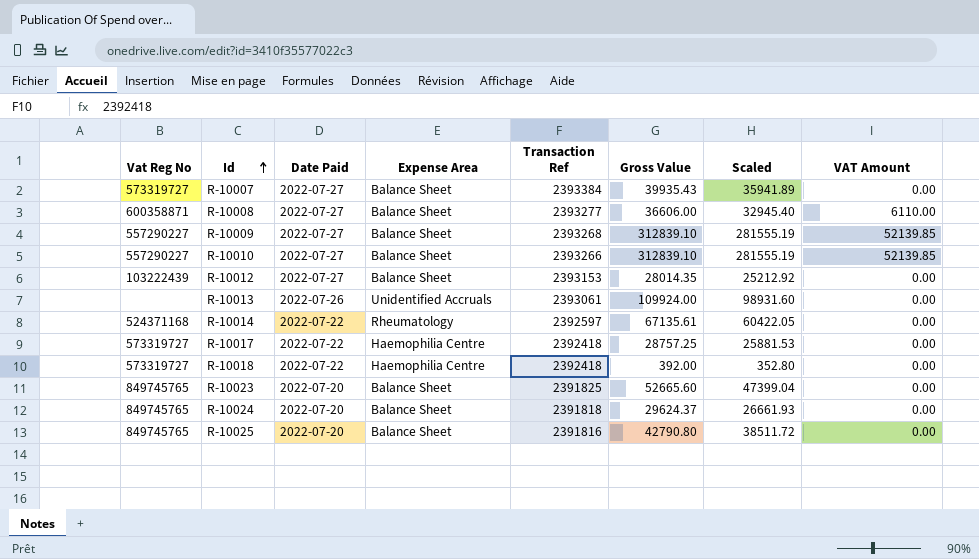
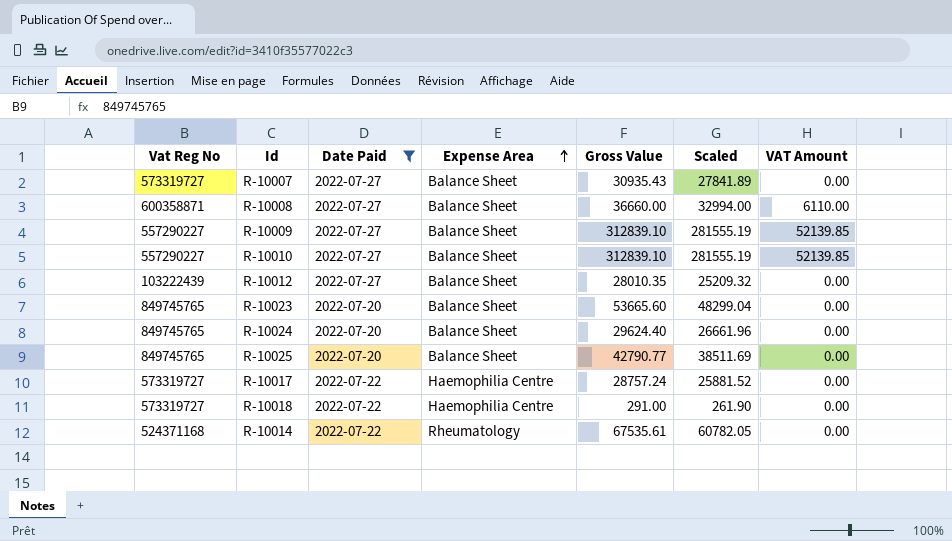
filter: none -> Date Paid != 2022-07-26
row order: Id ascending -> Expense Area ascending
column Transaction Ref | position: 5 -> none
R-10007 | Gross Value: 39935.43 -> 30935.43
R-10007 | Scaled: 35941.89 -> 27841.89
R-10008 | Gross Value: 36606.00 -> 36660.00
R-10008 | Scaled: 32945.40 -> 32994.00
R-10012 | Gross Value: 28014.35 -> 28010.35
R-10012 | Scaled: 25212.92 -> 25209.32
R-10023 | Gross Value: 52665.60 -> 53665.60
R-10023 | Scaled: 47399.04 -> 48299.04
R-10024 | Gross Value: 29624.37 -> 29624.40
R-10024 | Scaled: 26661.93 -> 26661.96
R-10025 | Gross Value: 42790.80 -> 42790.77
R-10025 | Scaled: 38511.72 -> 38511.69
R-10017 | Gross Value: 28757.25 -> 28757.24
R-10017 | Scaled: 25881.53 -> 25881.52
R-10018 | Gross Value: 392.00 -> 291.00
R-10018 | Scaled: 352.80 -> 261.90
R-10014 | Gross Value: 67135.61 -> 67535.61
R-10014 | Scaled: 60422.05 -> 60782.05

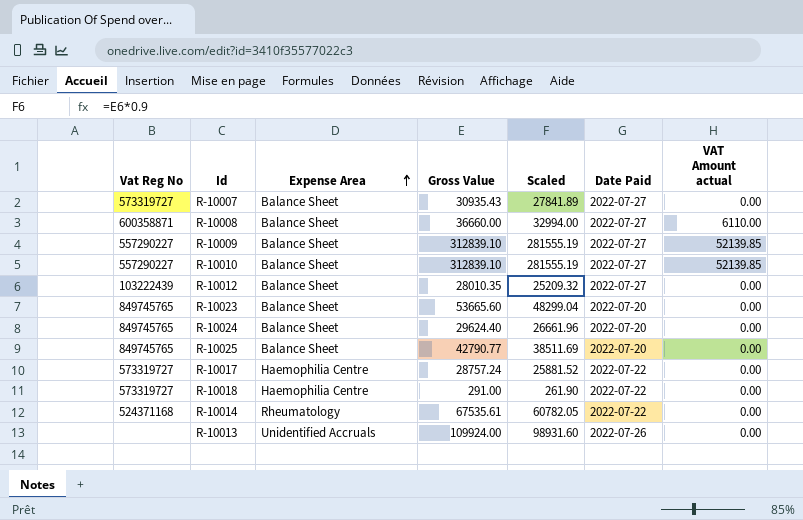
filter: Date Paid != 2022-07-26 -> none
column Date Paid | position: 3 -> 6
column name: VAT Amount -> VAT Amount actual

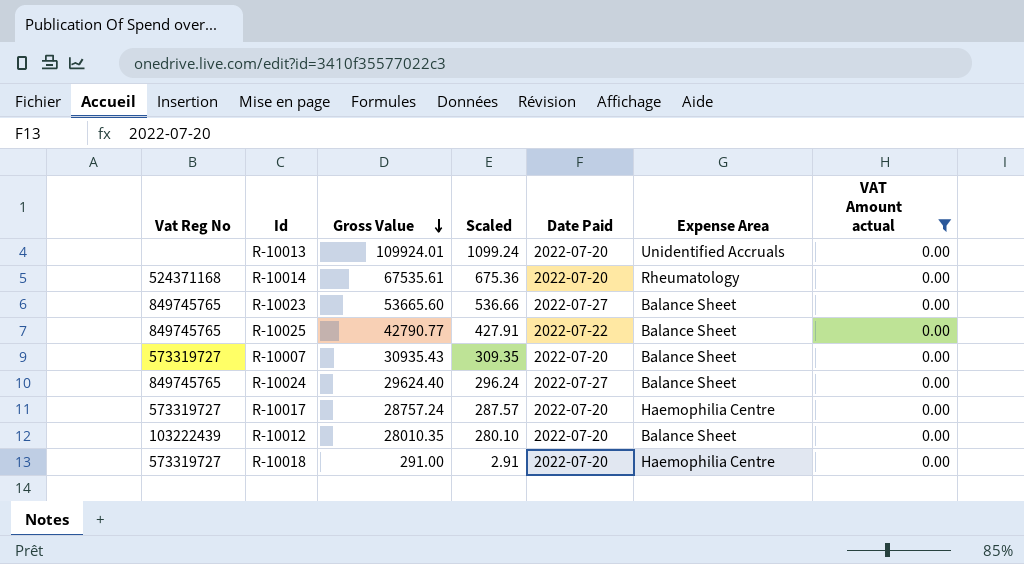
filter: none -> VAT Amount actual = 0.00
row order: Expense Area ascending -> Gross Value descending
column Scaled | formula: [Gross Value] * 0.9 -> [Gross Value] * 0.01
column Expense Area | position: 3 -> 6
R-10013 | Gross Value: 109924.00 -> 109924.01
R-10013 | Date Paid: 2022-07-26 -> 2022-07-20
R-10014 | Date Paid: 2022-07-22 -> 2022-07-20
R-10023 | Date Paid: 2022-07-20 -> 2022-07-27
R-10025 | Date Paid: 2022-07-20 -> 2022-07-22
R-10007 | Date Paid: 2022-07-27 -> 2022-07-20
R-10024 | Date Paid: 2022-07-20 -> 2022-07-27
R-10017 | Date Paid: 2022-07-22 -> 2022-07-20
R-10012 | Date Paid: 2022-07-27 -> 2022-07-20
R-10018 | Date Paid: 2022-07-22 -> 2022-07-20

